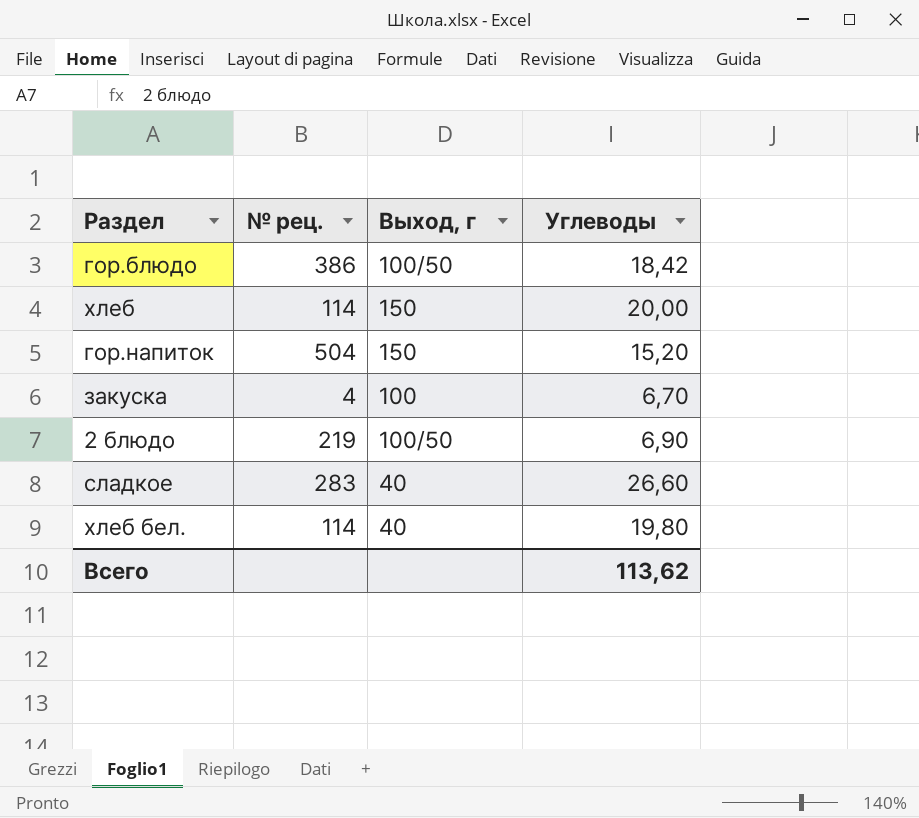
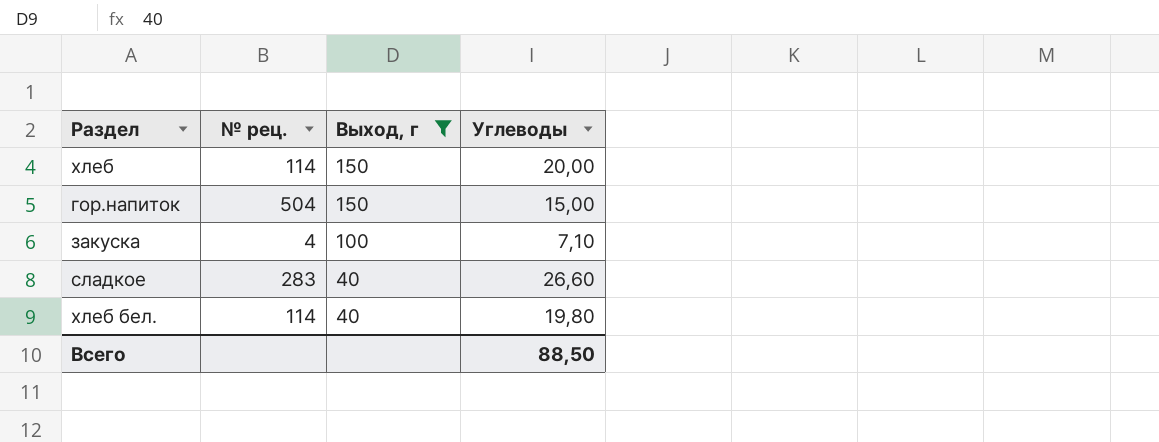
filter: none -> Выход, г != 100/50
гор.напиток | Углеводы: 15,20 -> 15,00
закуска | Углеводы: 6,70 -> 7,10
Всего | Углеводы: 113,62 -> 88,50

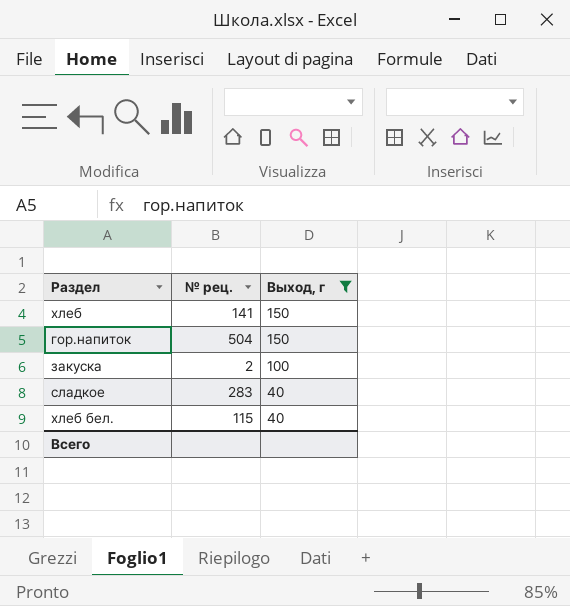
column Углеводы | position: 4 -> none
хлеб | № рец.: 114 -> 141
закуска | № рец.: 4 -> 2
хлеб бел. | № рец.: 114 -> 115

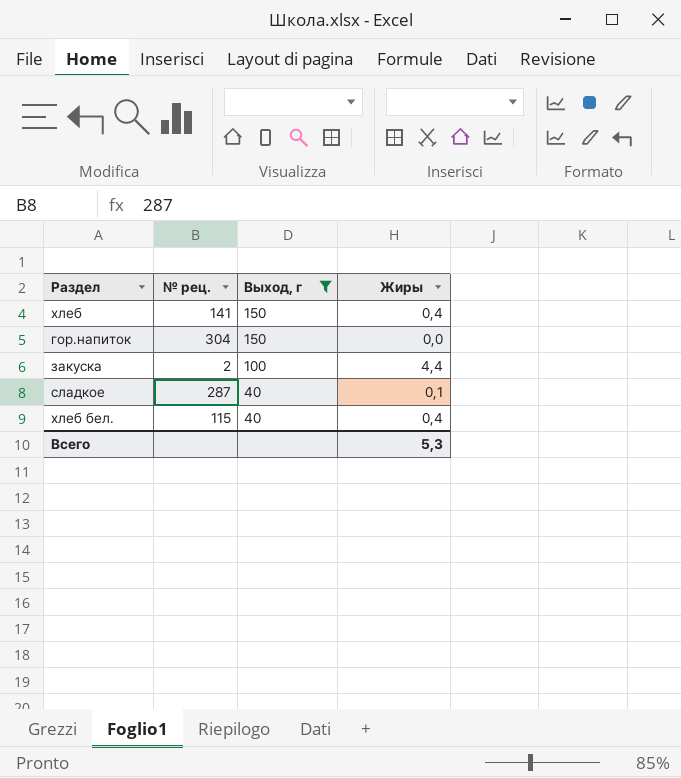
column Жиры | position: none -> 4
гор.напиток | № рец.: 504 -> 304
сладкое | № рец.: 283 -> 287

